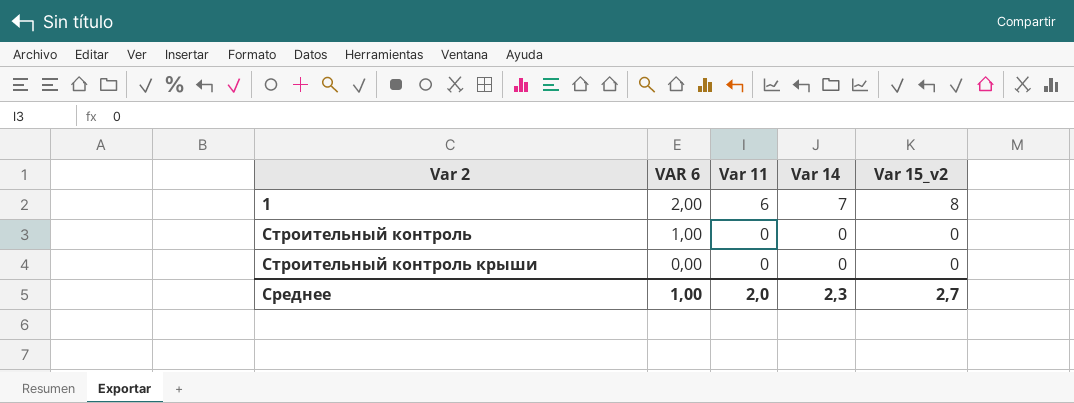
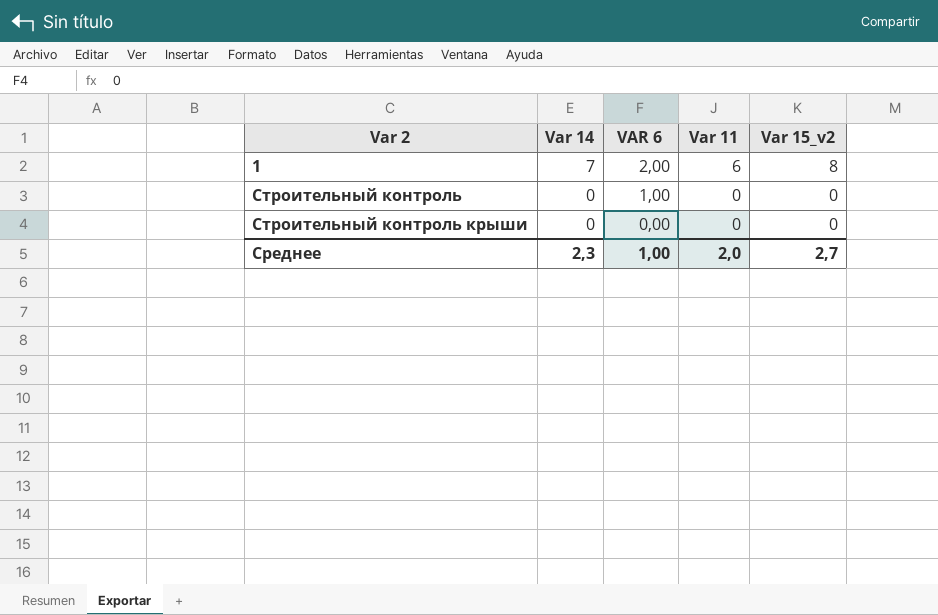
column Var 14 | position: 4 -> 2

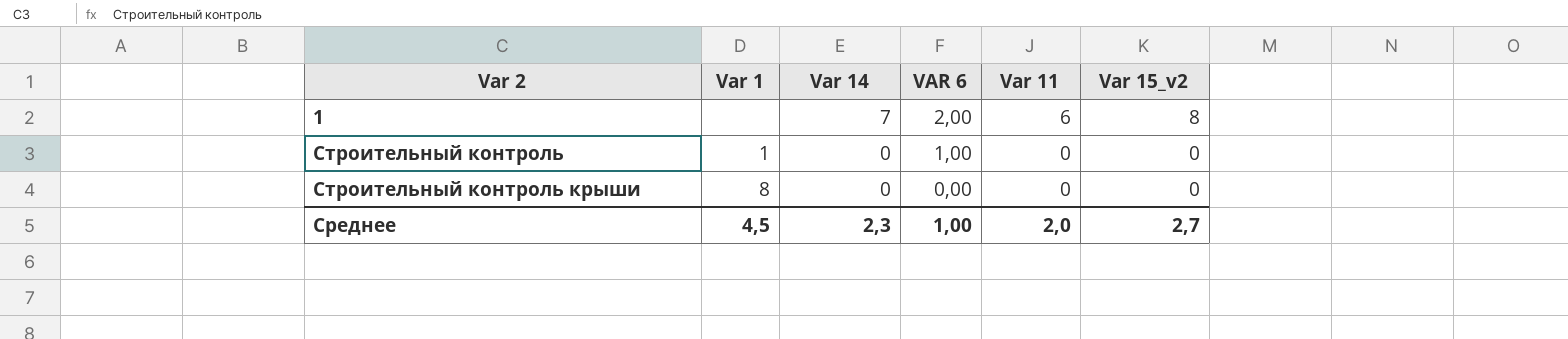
column Var 1 | position: none -> 2

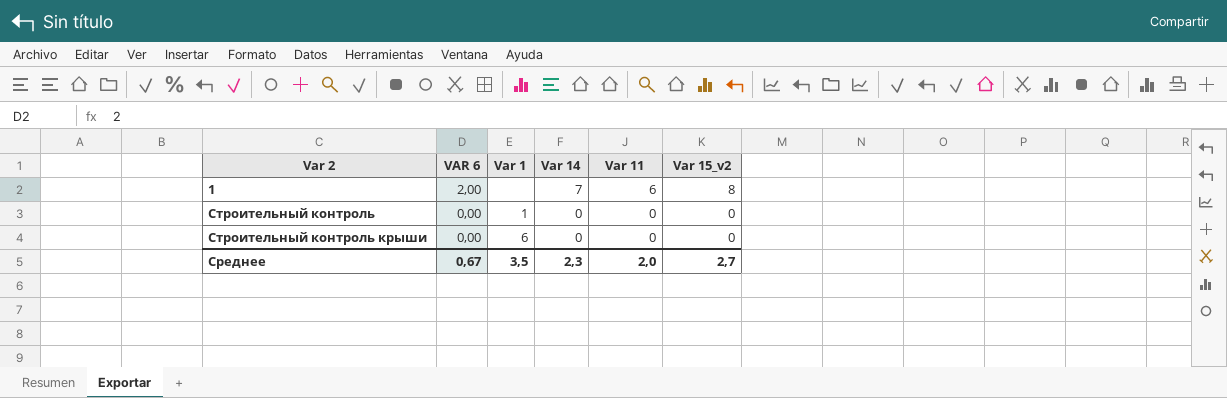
column VAR 6 | position: 4 -> 2
Строительный контроль | VAR 6: 1,00 -> 0,00
Строительный контроль крыши | Var 1: 8 -> 6
Среднее | VAR 6: 1,00 -> 0,67
Среднее | Var 1: 4,5 -> 3,5

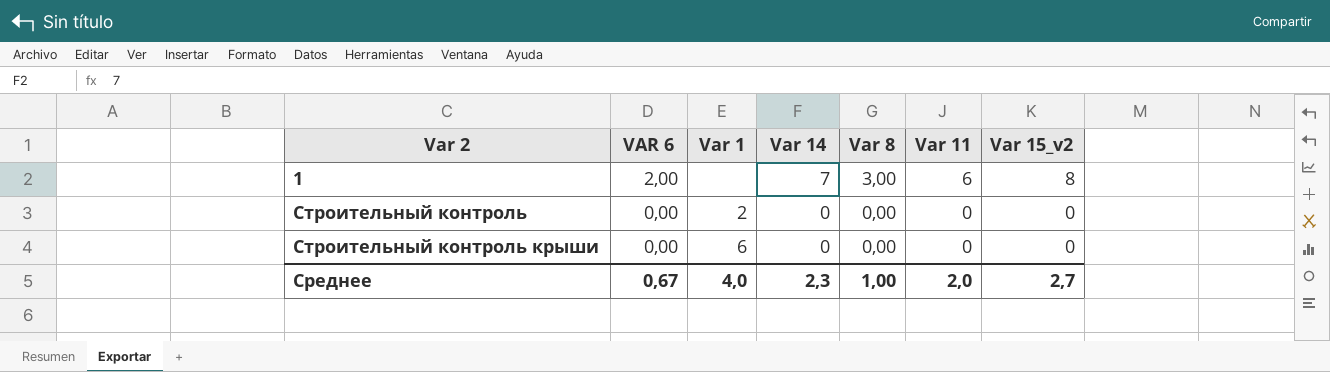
column Var 8 | position: none -> 5
Строительный контроль | Var 1: 1 -> 2
Среднее | Var 1: 3,5 -> 4,0

